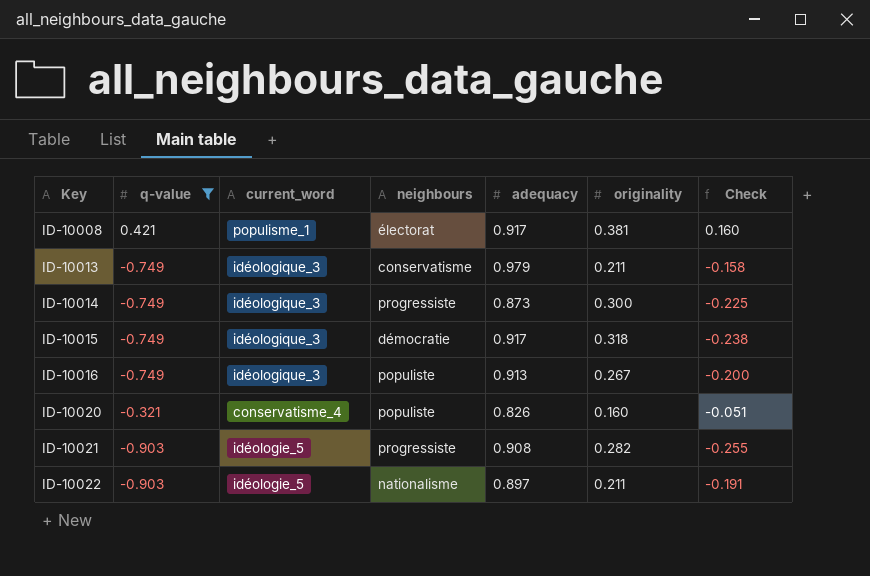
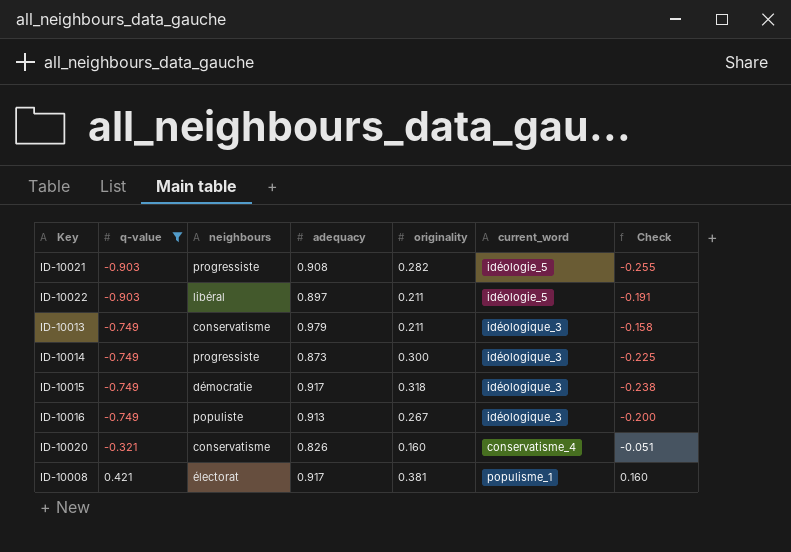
row order: Key ascending -> q-value ascending
column current_word | position: 3 -> 6
ID-10022 | neighbours: nationalisme -> libéral
ID-10020 | neighbours: populiste -> conservatisme

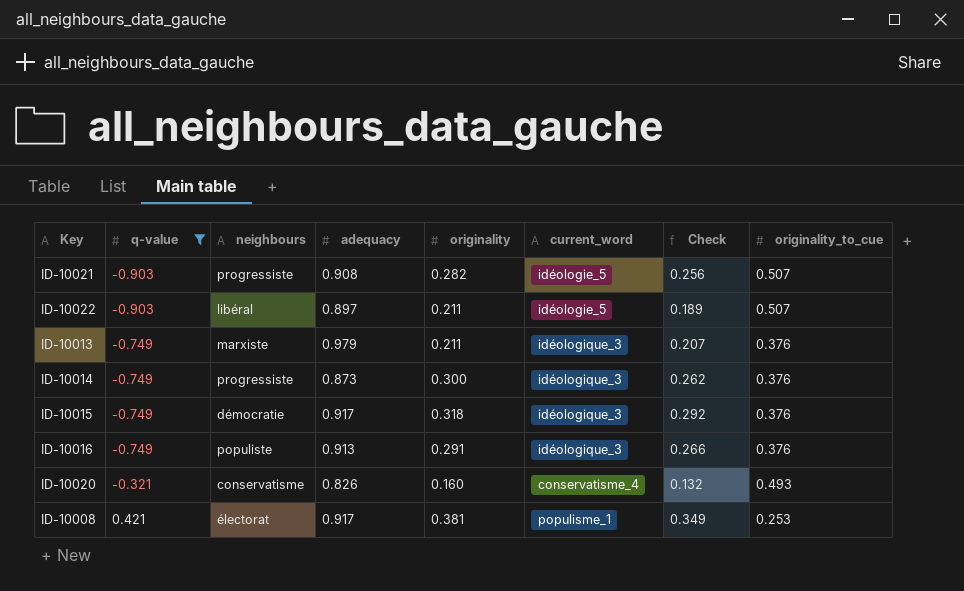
column Check | formula: [q-value] * [originality] -> [adequacy] * [originality]
column originality_to_cue | position: none -> 8
ID-10013 | neighbours: conservatisme -> marxiste
ID-10016 | originality: 0.267 -> 0.291

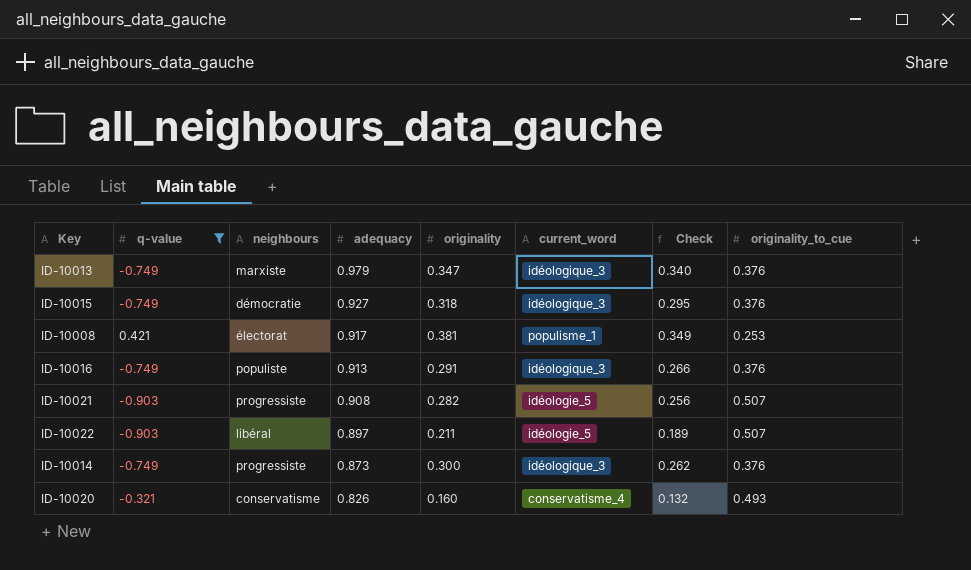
row order: q-value ascending -> adequacy descending
ID-10013 | originality: 0.211 -> 0.347
ID-10013 | Check: 0.207 -> 0.340
ID-10015 | adequacy: 0.917 -> 0.927
ID-10015 | Check: 0.292 -> 0.295

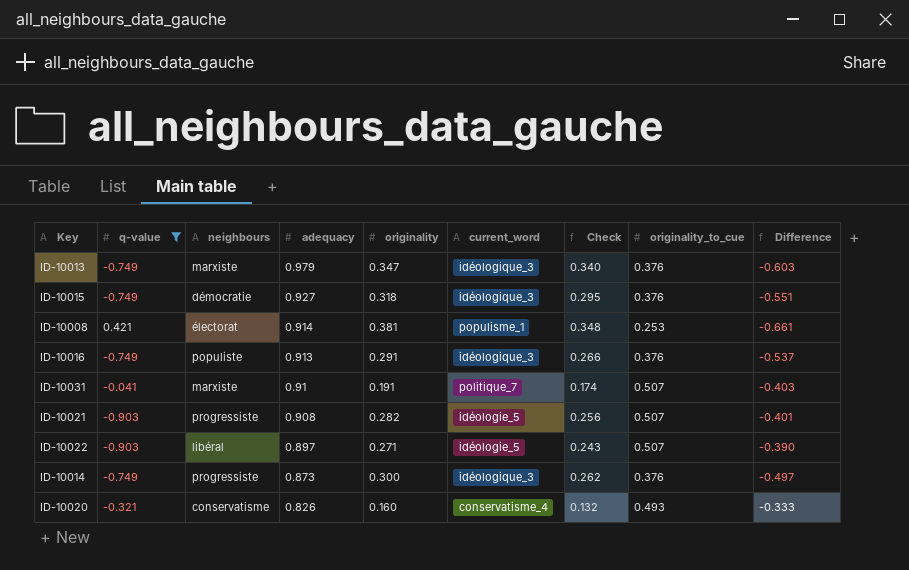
column Difference | formula: none -> [originality_to_cue] - [adequacy]
ID-10008 | adequacy: 0.917 -> 0.914
ID-10008 | Check: 0.349 -> 0.348
row ID-10031: none -> -0.041 | marxiste | 0.91 | 0.191 | politique_7 | 0.174 | 0.507 | -0.403
ID-10022 | originality: 0.211 -> 0.271
ID-10022 | Check: 0.189 -> 0.243

